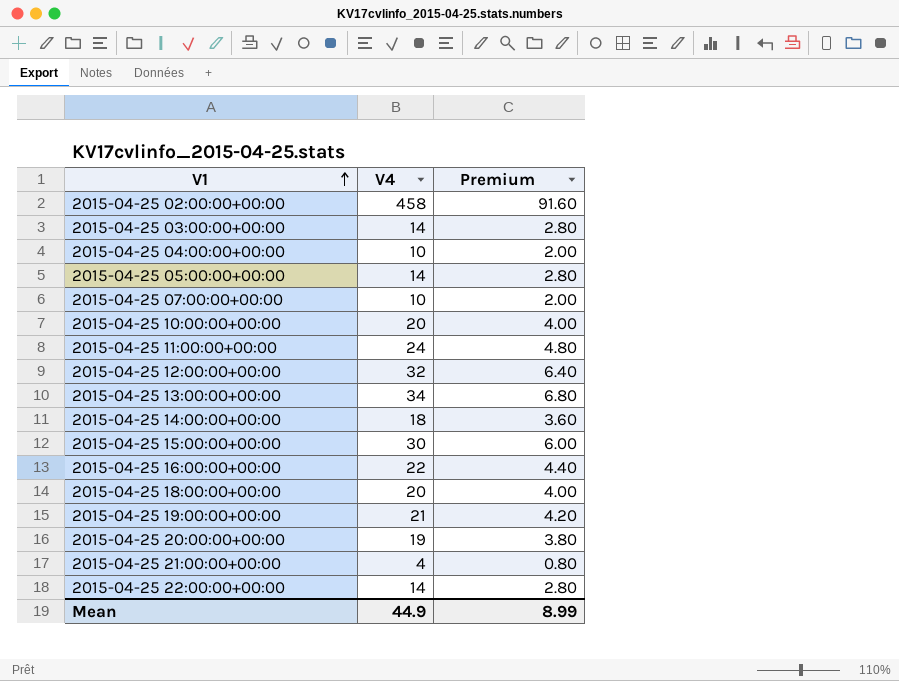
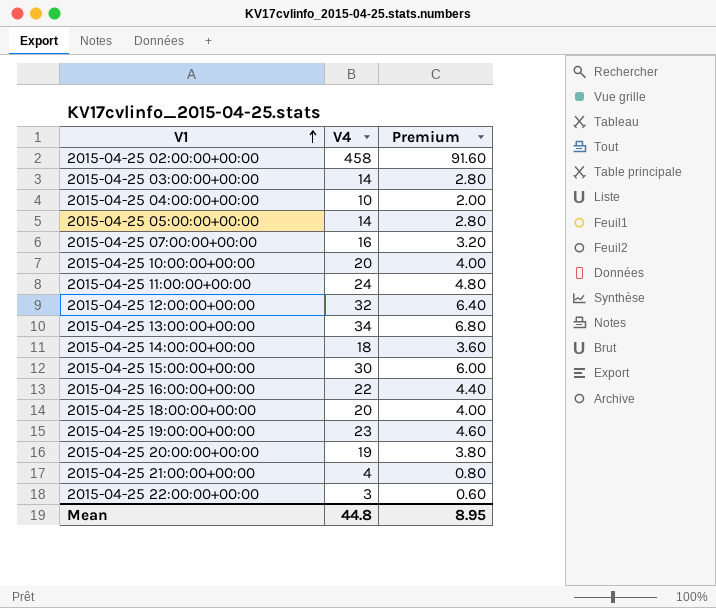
2015-04-25 07:00:00+00:00 | V4: 10 -> 16
2015-04-25 07:00:00+00:00 | Premium: 2.00 -> 3.20
2015-04-25 19:00:00+00:00 | V4: 21 -> 23
2015-04-25 19:00:00+00:00 | Premium: 4.20 -> 4.60
2015-04-25 22:00:00+00:00 | V4: 14 -> 3
2015-04-25 22:00:00+00:00 | Premium: 2.80 -> 0.60
Mean | V4: 44.9 -> 44.8
Mean | Premium: 8.99 -> 8.95

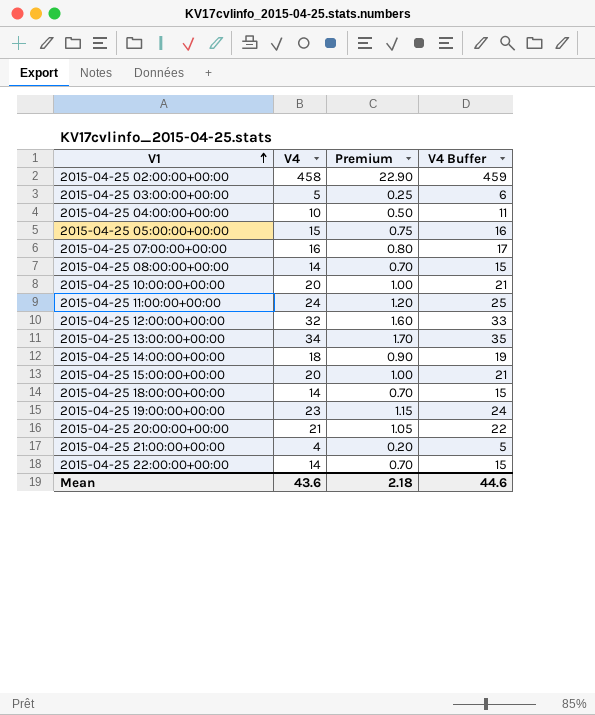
column Premium | formula: [V4] * 0.2 -> [V4] * 0.05
column V4 Buffer | formula: none -> [V4] + 1
row 2015-04-25 16:00:00+00:00: 22 | 4.40 -> none
2015-04-25 03:00:00+00:00 | V4: 14 -> 5
2015-04-25 05:00:00+00:00 | V4: 14 -> 15
row 2015-04-25 08:00:00+00:00: none -> 14 | 0.70 | 15
2015-04-25 15:00:00+00:00 | V4: 30 -> 20
2015-04-25 18:00:00+00:00 | V4: 20 -> 14
2015-04-25 20:00:00+00:00 | V4: 19 -> 21
2015-04-25 22:00:00+00:00 | V4: 3 -> 14
Mean | V4: 44.8 -> 43.6
Mean | Premium: 8.95 -> 2.18

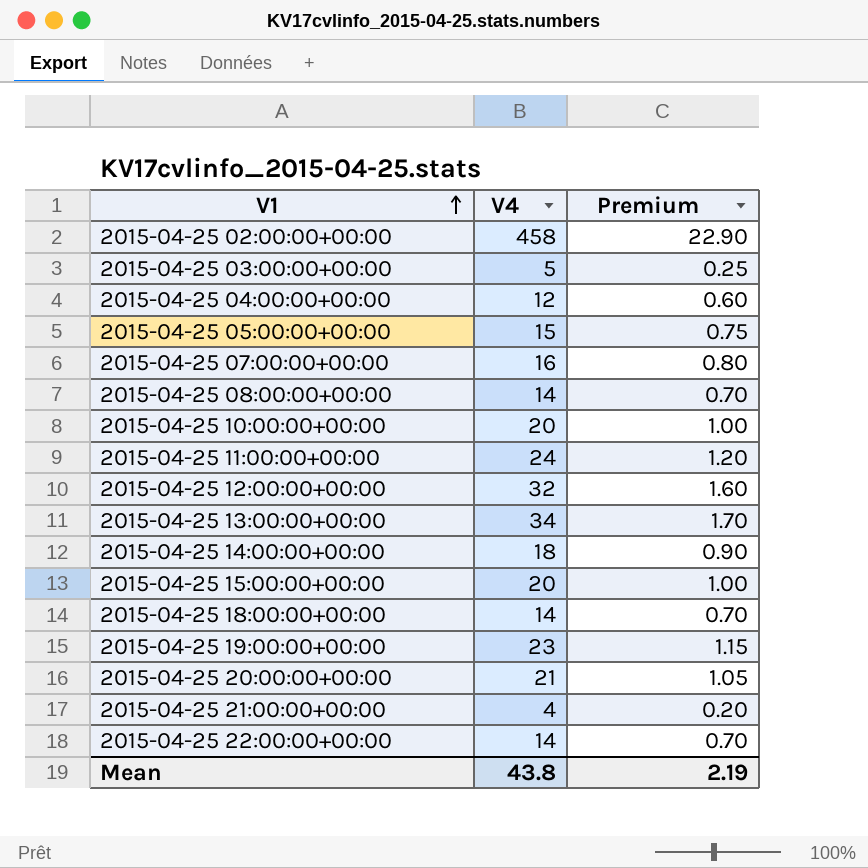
column V4 Buffer | formula: [V4] + 1 -> none
2015-04-25 04:00:00+00:00 | V4: 10 -> 12
2015-04-25 04:00:00+00:00 | Premium: 0.50 -> 0.60
Mean | V4: 43.6 -> 43.8
Mean | Premium: 2.18 -> 2.19

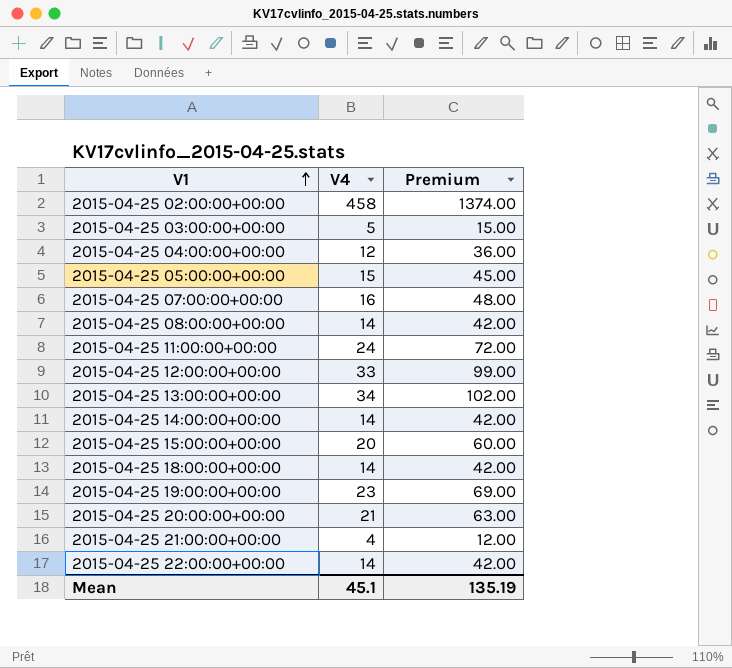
column Premium | formula: [V4] * 0.05 -> [V4] * 3
row 2015-04-25 10:00:00+00:00: 20 | 1.00 -> none
2015-04-25 12:00:00+00:00 | V4: 32 -> 33
2015-04-25 14:00:00+00:00 | V4: 18 -> 14
Mean | V4: 43.8 -> 45.1
Mean | Premium: 2.19 -> 135.19

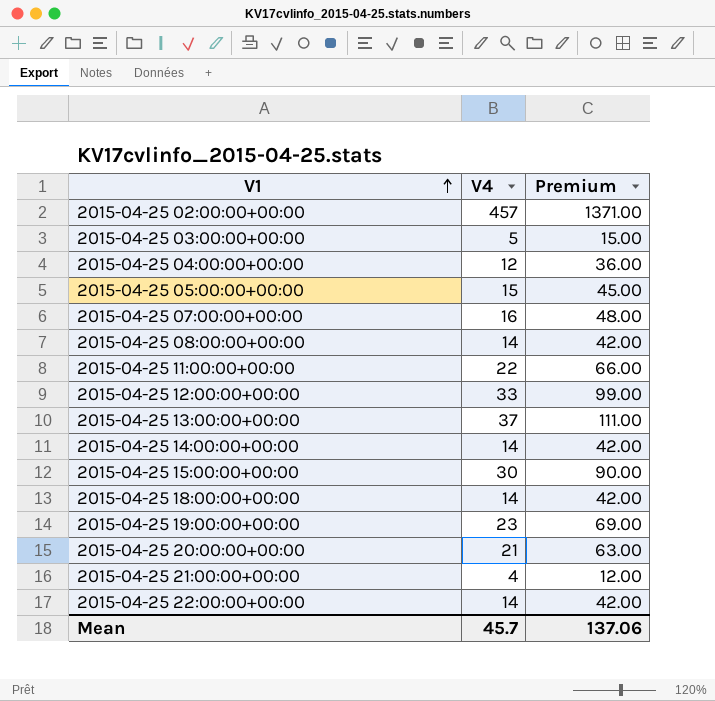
2015-04-25 02:00:00+00:00 | V4: 458 -> 457
2015-04-25 02:00:00+00:00 | Premium: 1374.00 -> 1371.00
2015-04-25 11:00:00+00:00 | V4: 24 -> 22
2015-04-25 11:00:00+00:00 | Premium: 72.00 -> 66.00
2015-04-25 13:00:00+00:00 | V4: 34 -> 37
2015-04-25 13:00:00+00:00 | Premium: 102.00 -> 111.00
2015-04-25 15:00:00+00:00 | V4: 20 -> 30
2015-04-25 15:00:00+00:00 | Premium: 60.00 -> 90.00
Mean | V4: 45.1 -> 45.7
Mean | Premium: 135.19 -> 137.06

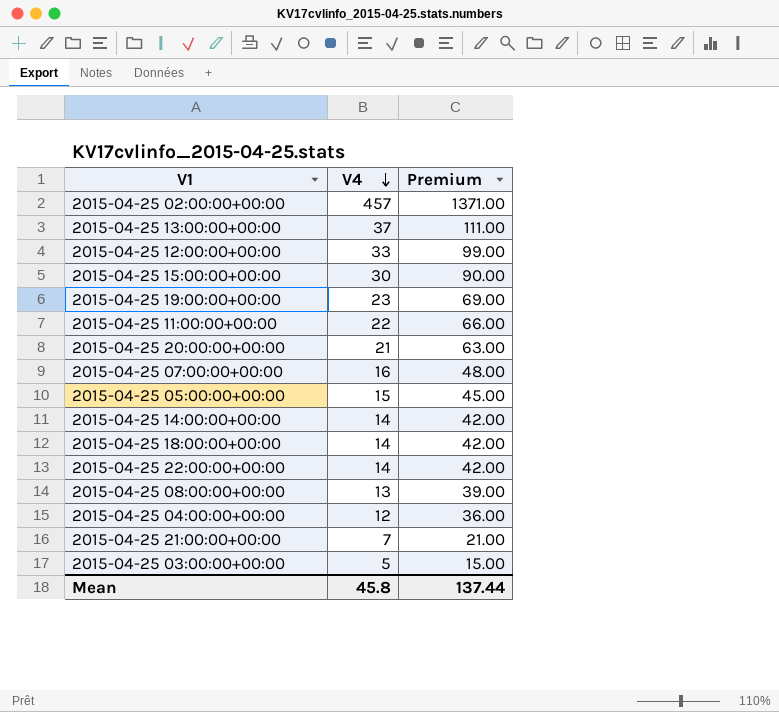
row order: V1 ascending -> V4 descending
2015-04-25 08:00:00+00:00 | V4: 14 -> 13
2015-04-25 08:00:00+00:00 | Premium: 42.00 -> 39.00
2015-04-25 21:00:00+00:00 | V4: 4 -> 7
2015-04-25 21:00:00+00:00 | Premium: 12.00 -> 21.00
Mean | V4: 45.7 -> 45.8
Mean | Premium: 137.06 -> 137.44

